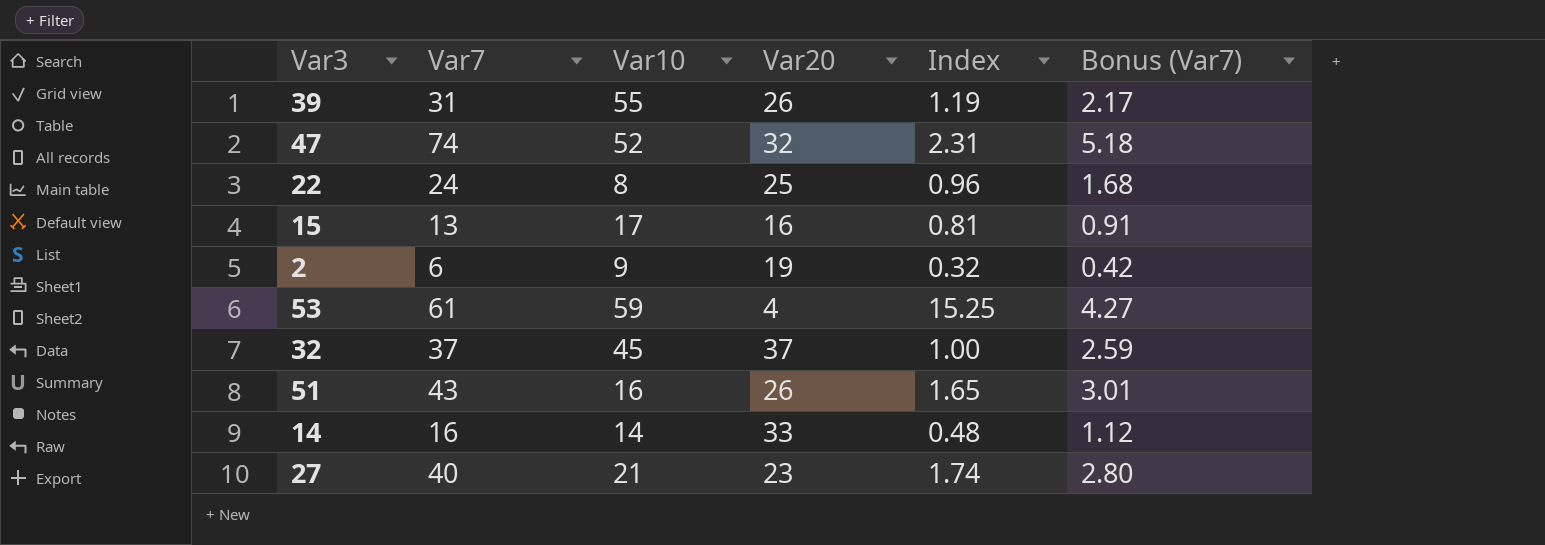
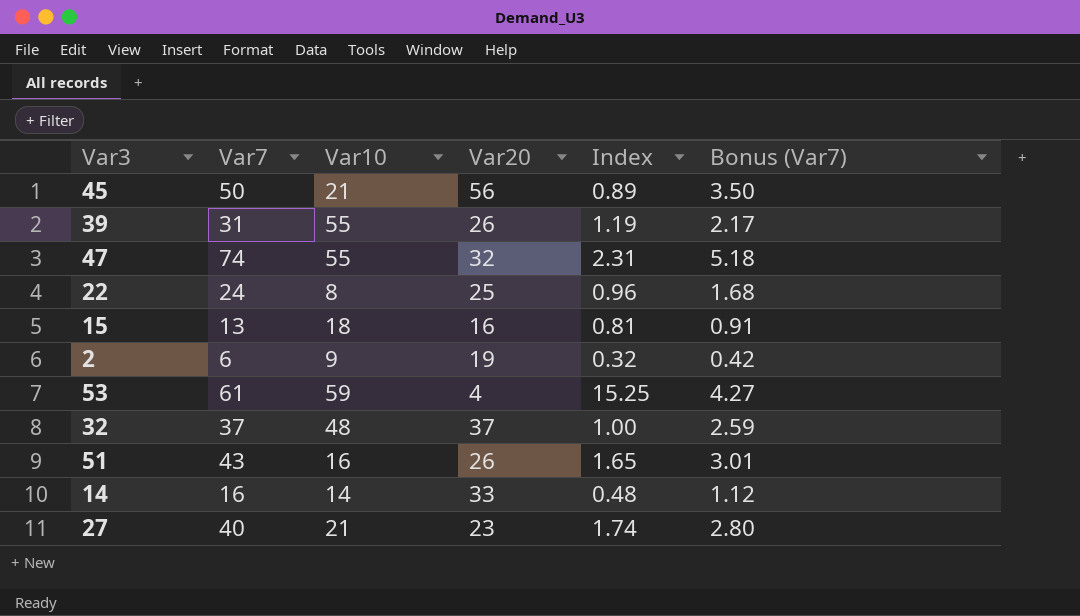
row 45: none -> 50 | 21 | 56 | 0.89 | 3.50
47 | Var10: 52 -> 55
15 | Var10: 17 -> 18
32 | Var10: 45 -> 48

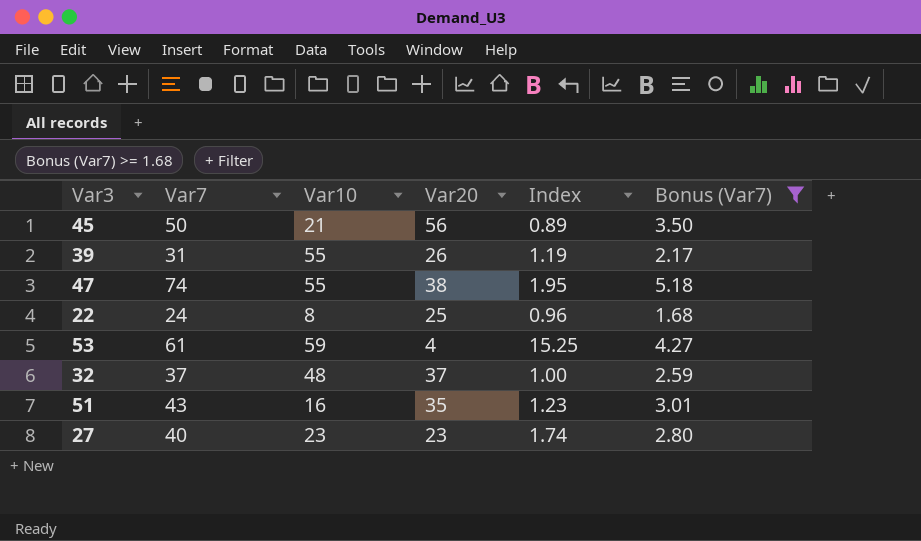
filter: none -> Bonus (Var7) >= 1.68
47 | Var20: 32 -> 38
47 | Index: 2.31 -> 1.95
51 | Var20: 26 -> 35
51 | Index: 1.65 -> 1.23
27 | Var10: 21 -> 23

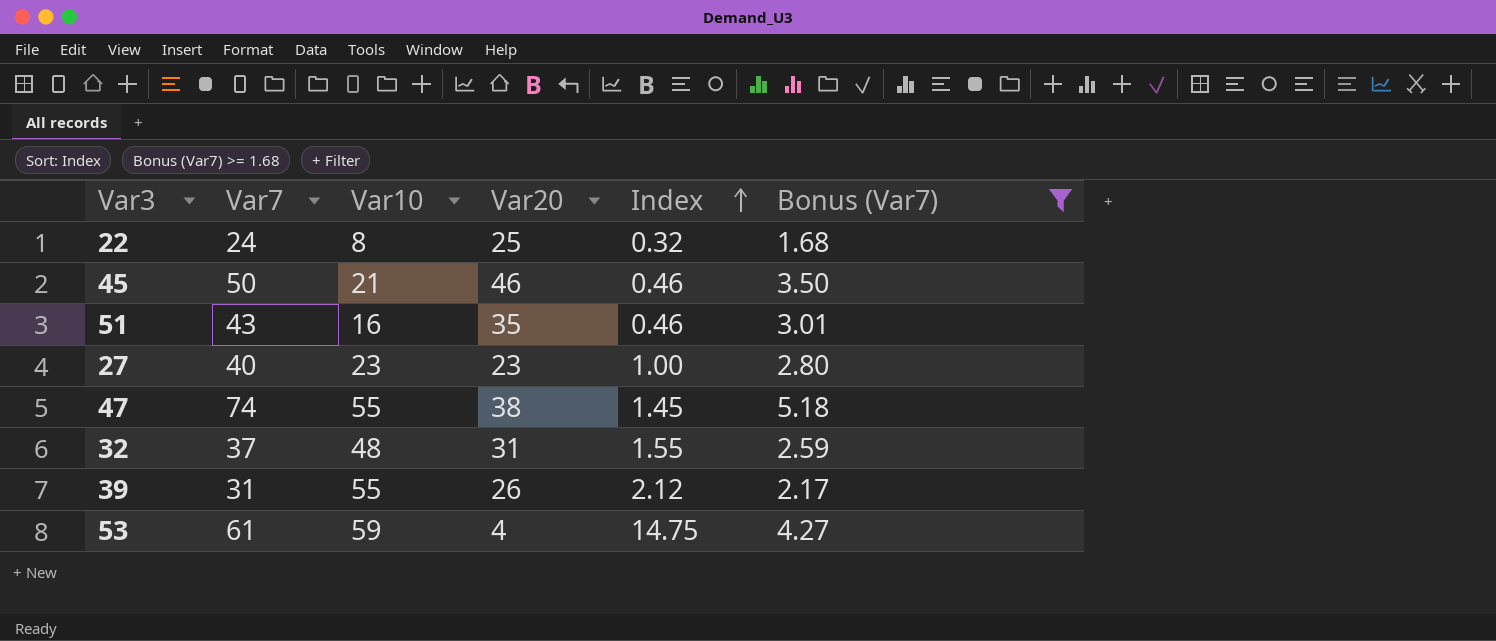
row order: none -> Index ascending
column Index | formula: [Var7] / [Var20] -> [Var10] / [Var20]
45 | Var20: 56 -> 46
32 | Var20: 37 -> 31

